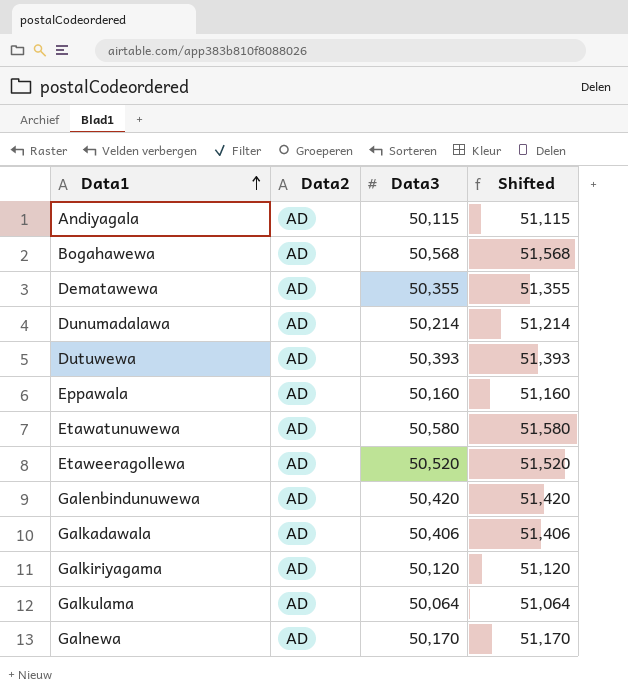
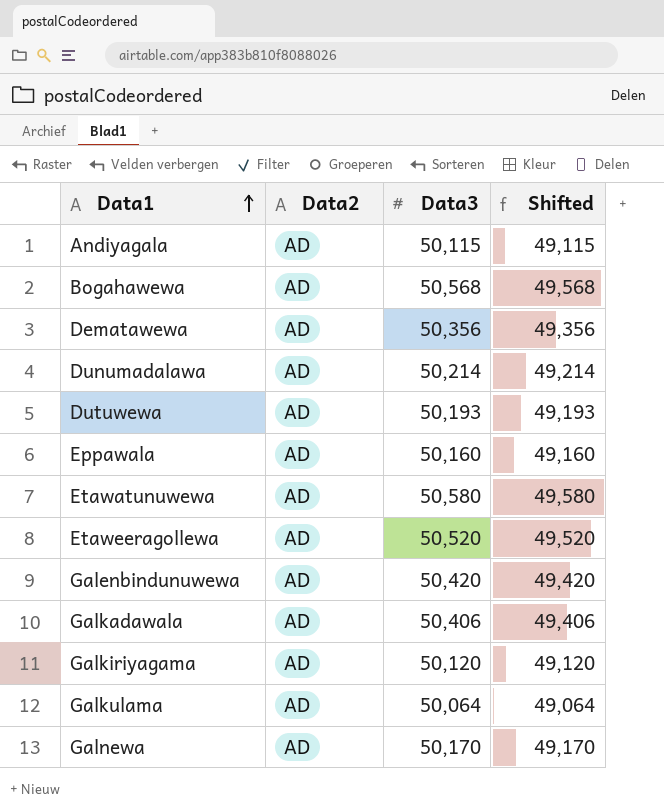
column Shifted | formula: [Data3] + 1000 -> [Data3] - 1000
Dematawewa | Data3: 50,355 -> 50,356
Dutuwewa | Data3: 50,393 -> 50,193

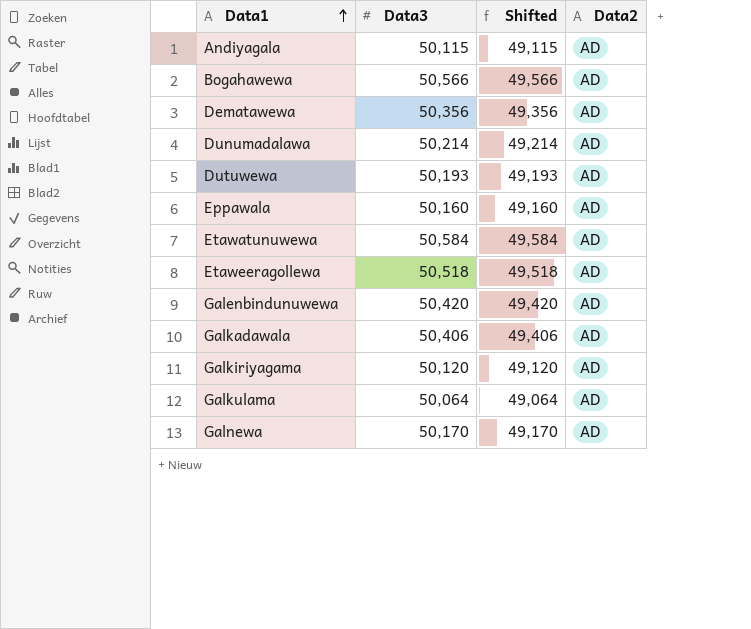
column Data2 | position: 2 -> 4
Bogahawewa | Data3: 50,568 -> 50,566
Bogahawewa | Shifted: 49,568 -> 49,566
Etawatunuwewa | Data3: 50,580 -> 50,584
Etawatunuwewa | Shifted: 49,580 -> 49,584
Etaweeragollewa | Data3: 50,520 -> 50,518
Etaweeragollewa | Shifted: 49,520 -> 49,518

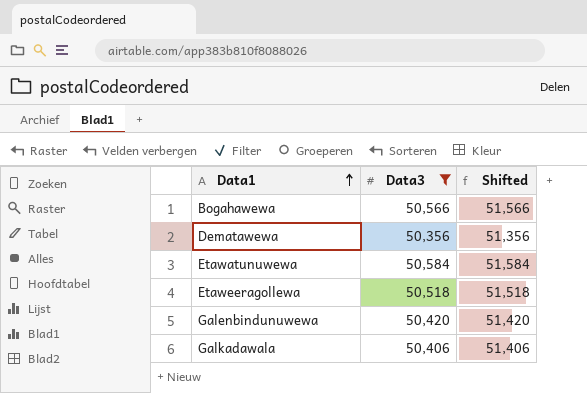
filter: none -> Data3 >= 50,356
column Data2 | position: 4 -> none
column Shifted | formula: [Data3] - 1000 -> [Data3] + 1000

